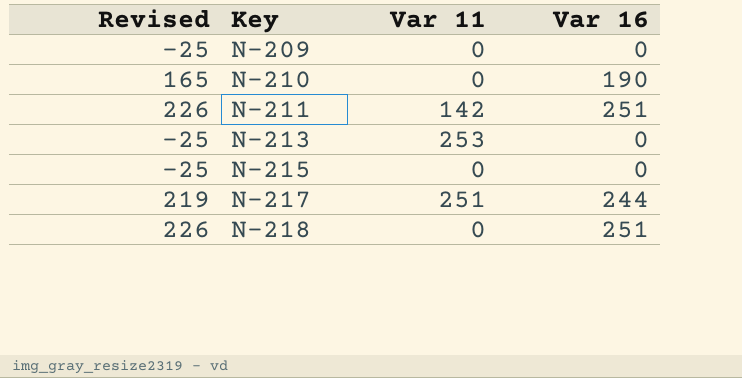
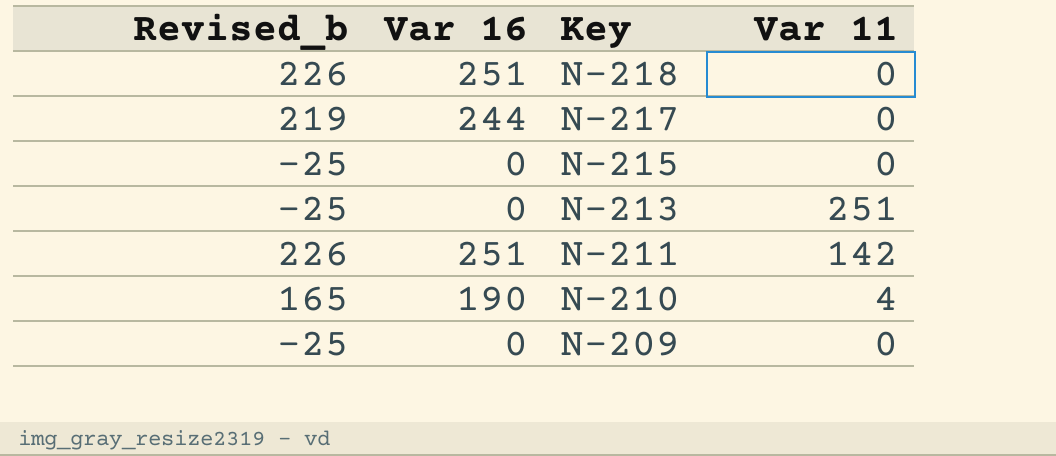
row order: Key ascending -> Key descending
column name: Revised -> Revised_b
column Var 16 | position: 4 -> 2
N-217 | Var 11: 251 -> 0
N-213 | Var 11: 253 -> 251
N-210 | Var 11: 0 -> 4

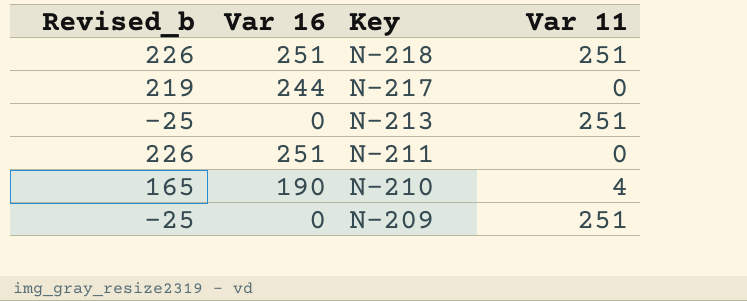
row N-215: -25 | 0 | 0 -> none
N-218 | Var 11: 0 -> 251
N-211 | Var 11: 142 -> 0
N-209 | Var 11: 0 -> 251

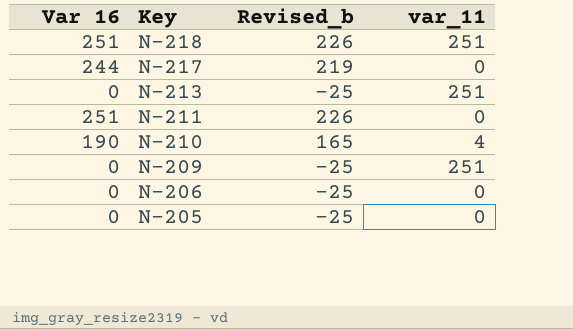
column Revised_b | position: 1 -> 3
column name: Var 11 -> var_11
row N-206: none -> 0 | -25 | 0
row N-205: none -> 0 | -25 | 0

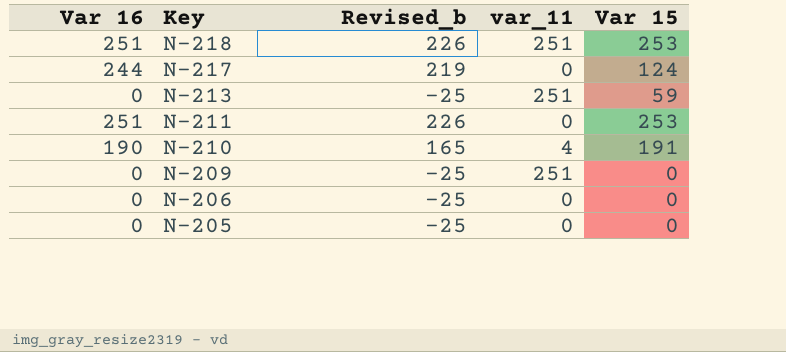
column Var 15 | position: none -> 5

